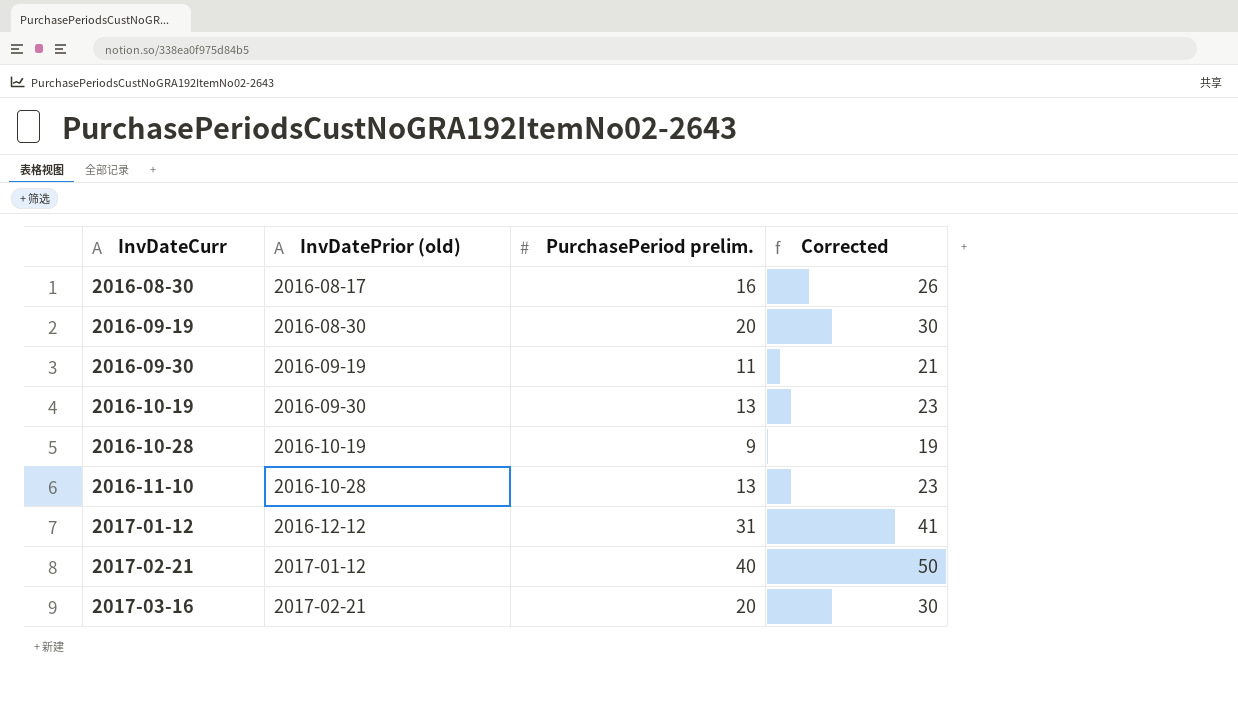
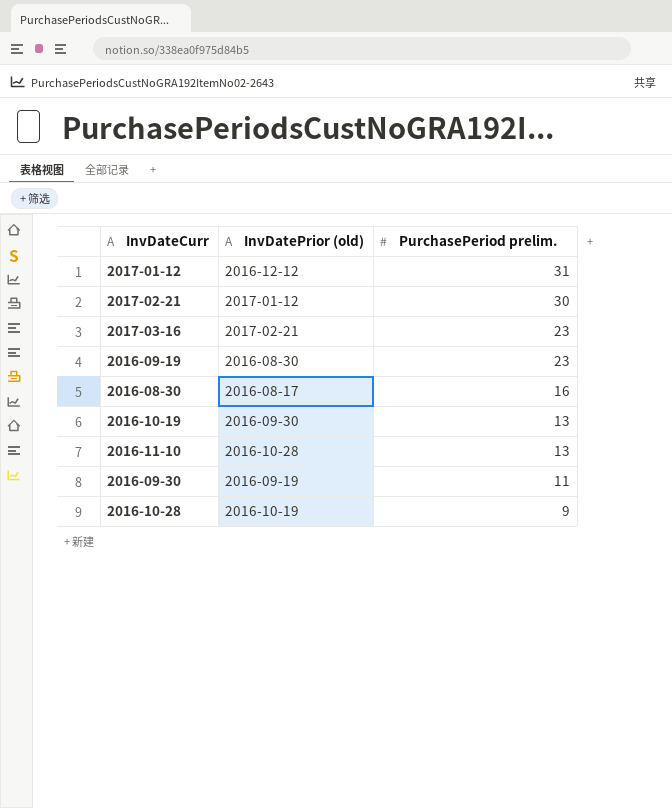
row order: InvDateCurr ascending -> PurchasePeriod prelim. descending
column Corrected | formula: [PurchasePeriod prelim.] + 10 -> none
2017-02-21 | PurchasePeriod prelim.: 40 -> 30
2017-03-16 | PurchasePeriod prelim.: 20 -> 23
2016-09-19 | PurchasePeriod prelim.: 20 -> 23

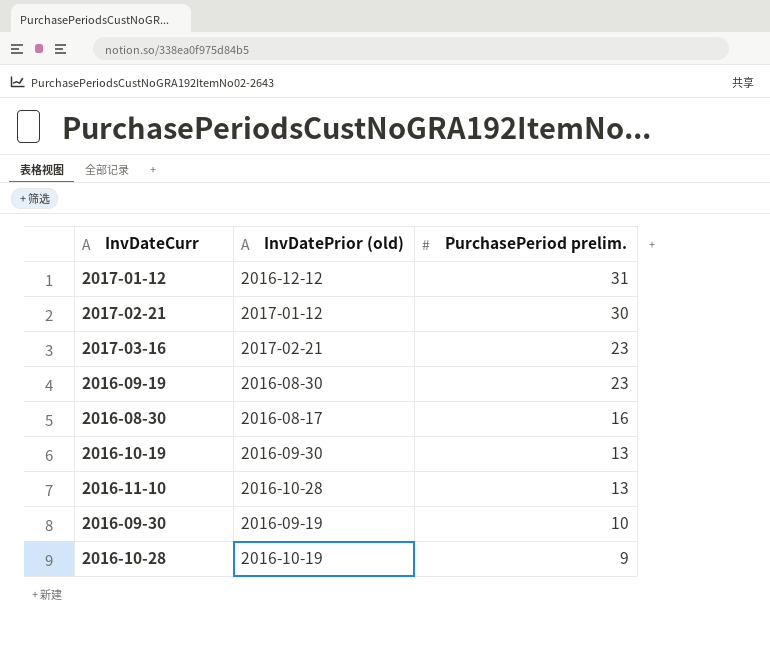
2016-09-30 | PurchasePeriod prelim.: 11 -> 10

